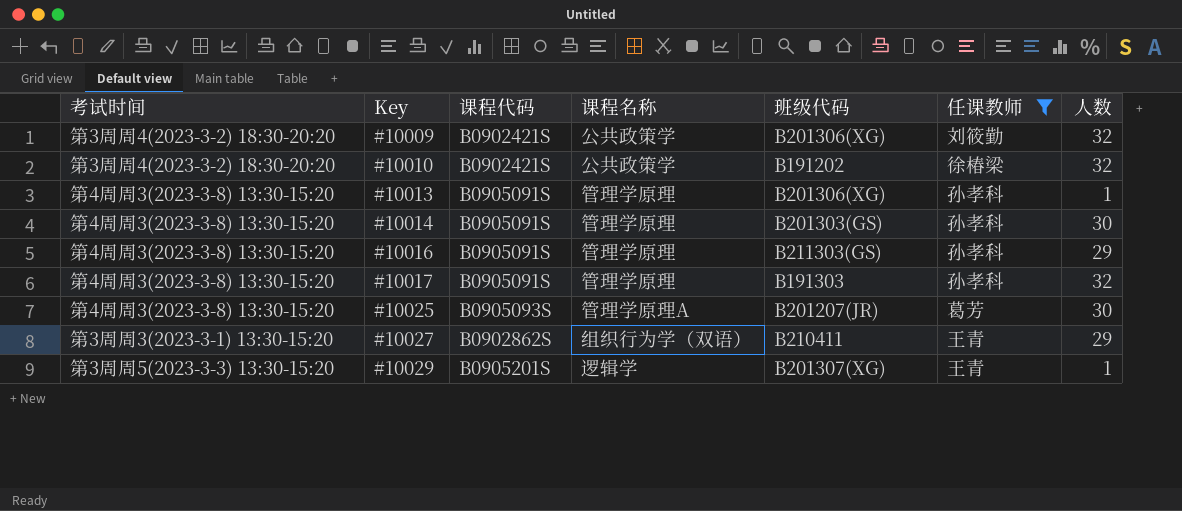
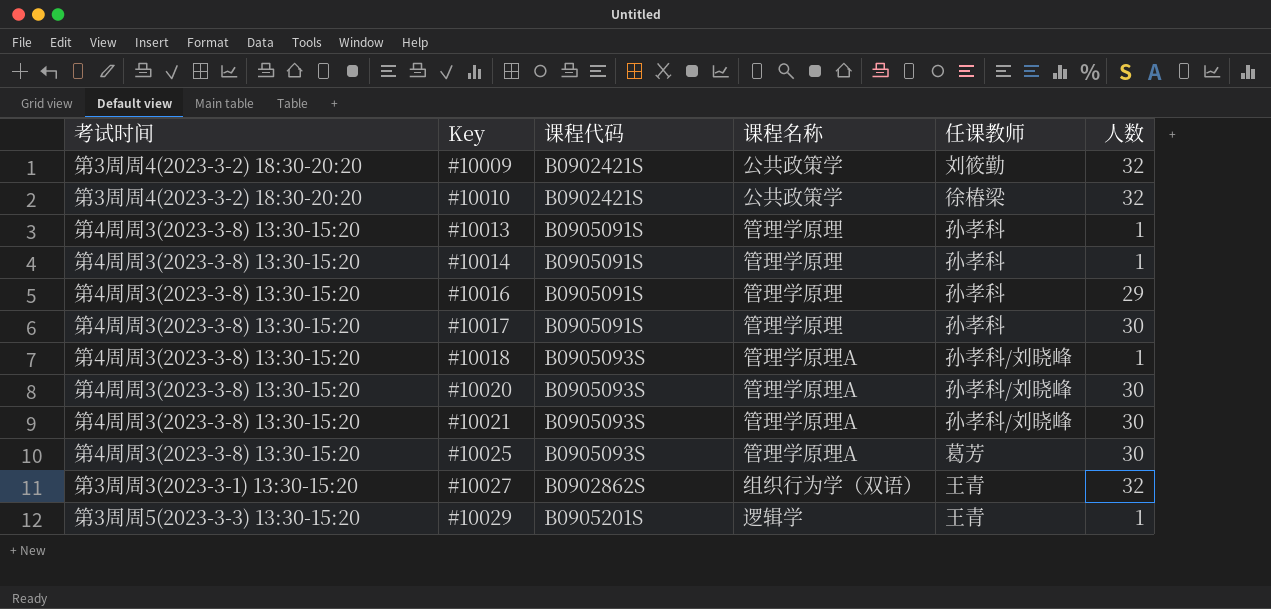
filter: 任课教师 != 孙孝科/刘晓峰 -> none
column 班级代码 | position: 5 -> none
#10014 | 人数: 30 -> 1
#10017 | 人数: 32 -> 30
#10027 | 人数: 29 -> 32

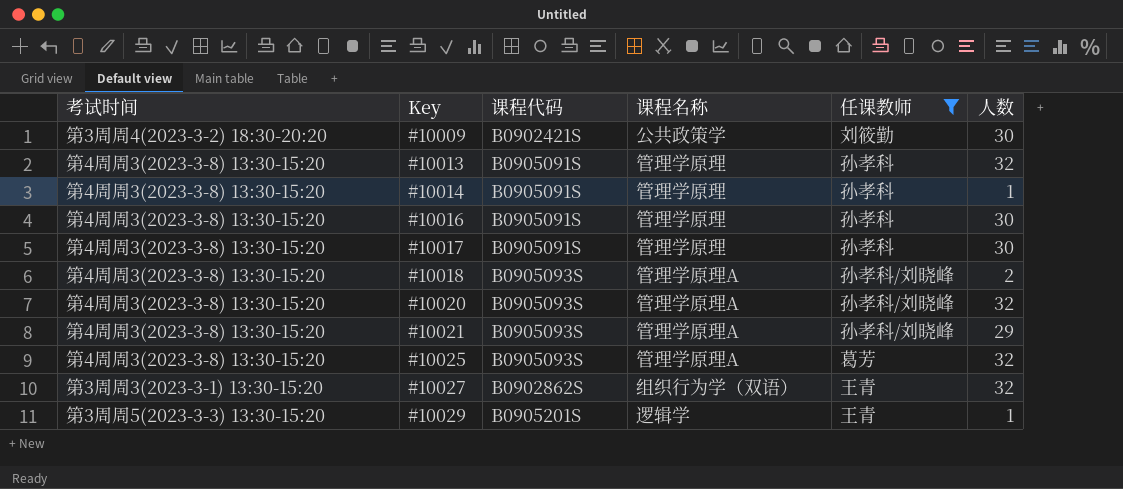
filter: none -> 任课教师 != 徐椿梁
#10009 | 人数: 32 -> 30
#10013 | 人数: 1 -> 32
#10016 | 人数: 29 -> 30
#10018 | 人数: 1 -> 2
#10020 | 人数: 30 -> 32
#10021 | 人数: 30 -> 29
#10025 | 人数: 30 -> 32

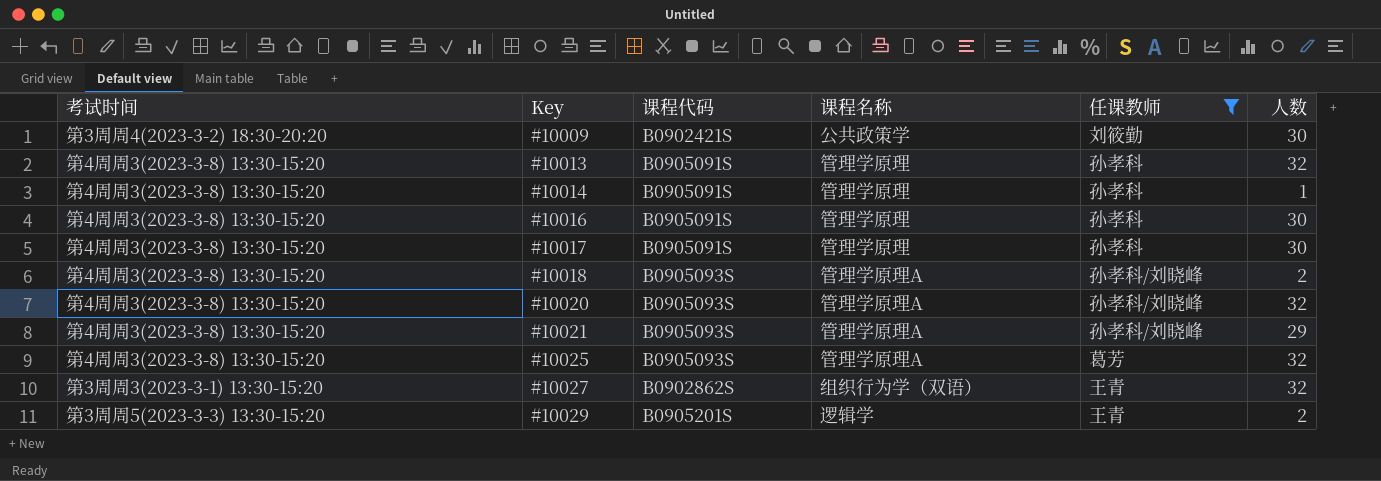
#10029 | 人数: 1 -> 2

